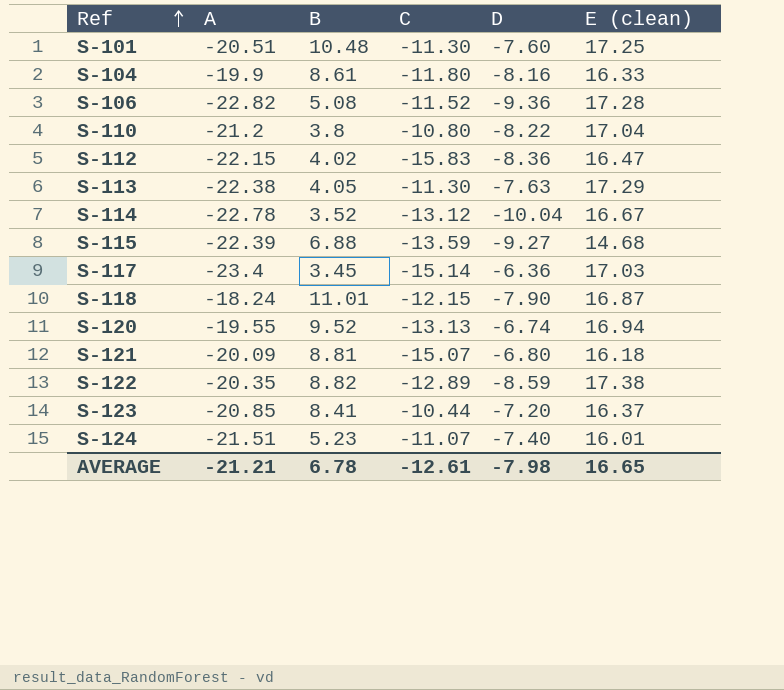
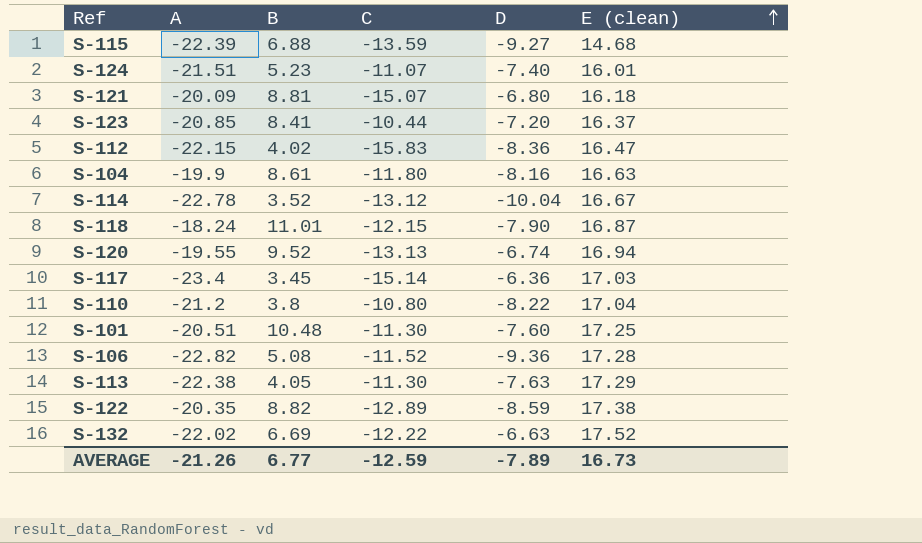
row order: Ref ascending -> E (clean) ascending
S-104 | E (clean): 16.33 -> 16.63
row S-132: none -> -22.02 | 6.69 | -12.22 | -6.63 | 17.52
AVERAGE | A: -21.21 -> -21.26
AVERAGE | B: 6.78 -> 6.77
AVERAGE | C: -12.61 -> -12.59
AVERAGE | D: -7.98 -> -7.89
AVERAGE | E (clean): 16.65 -> 16.73

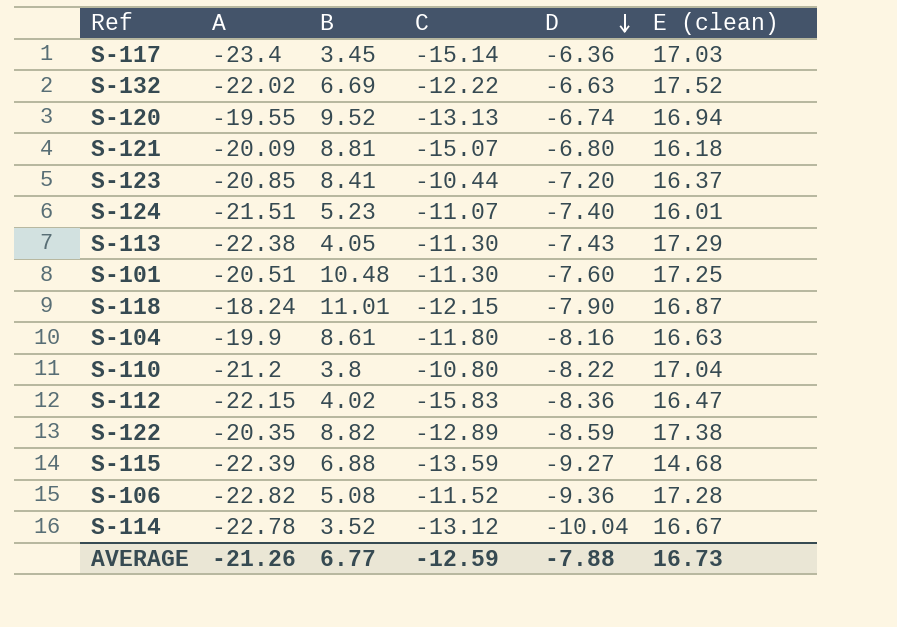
row order: E (clean) ascending -> D descending
S-113 | D: -7.63 -> -7.43
AVERAGE | D: -7.89 -> -7.88

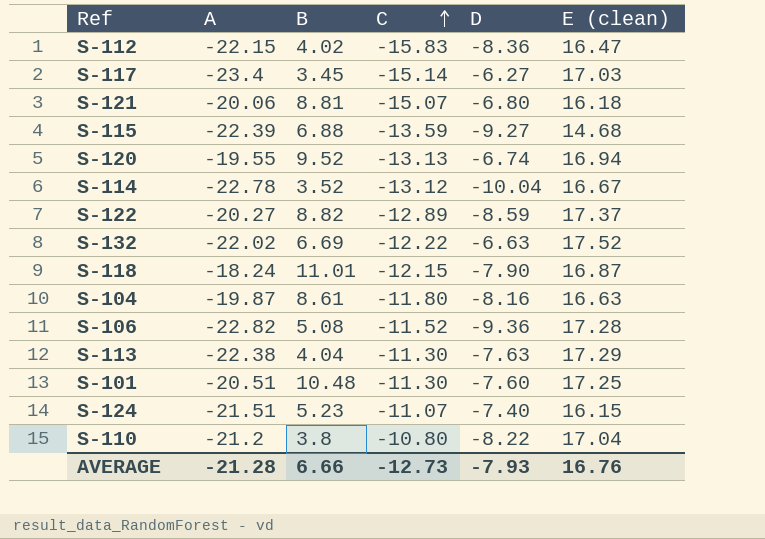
row order: D descending -> C ascending
row S-123: -20.85 | 8.41 | -10.44 | -7.20 | 16.37 -> none
S-117 | D: -6.36 -> -6.27
S-121 | A: -20.09 -> -20.06
S-122 | A: -20.35 -> -20.27
S-122 | E (clean): 17.38 -> 17.37
S-104 | A: -19.9 -> -19.87
S-113 | B: 4.05 -> 4.04
S-113 | D: -7.43 -> -7.63
S-124 | E (clean): 16.01 -> 16.15
AVERAGE | A: -21.26 -> -21.28
AVERAGE | B: 6.77 -> 6.66
AVERAGE | C: -12.59 -> -12.73
AVERAGE | D: -7.88 -> -7.93
AVERAGE | E (clean): 16.73 -> 16.76

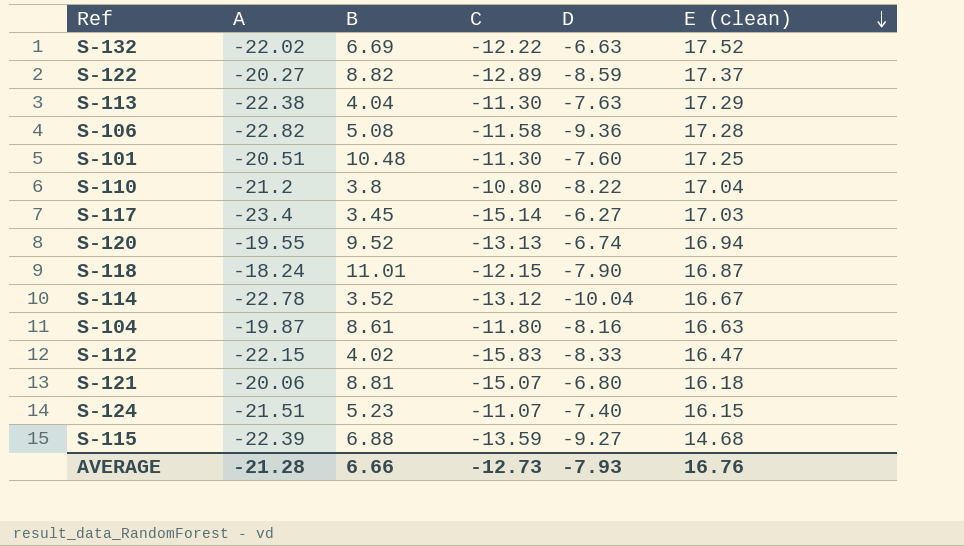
row order: C ascending -> E (clean) descending
S-106 | C: -11.52 -> -11.58
S-112 | D: -8.36 -> -8.33

